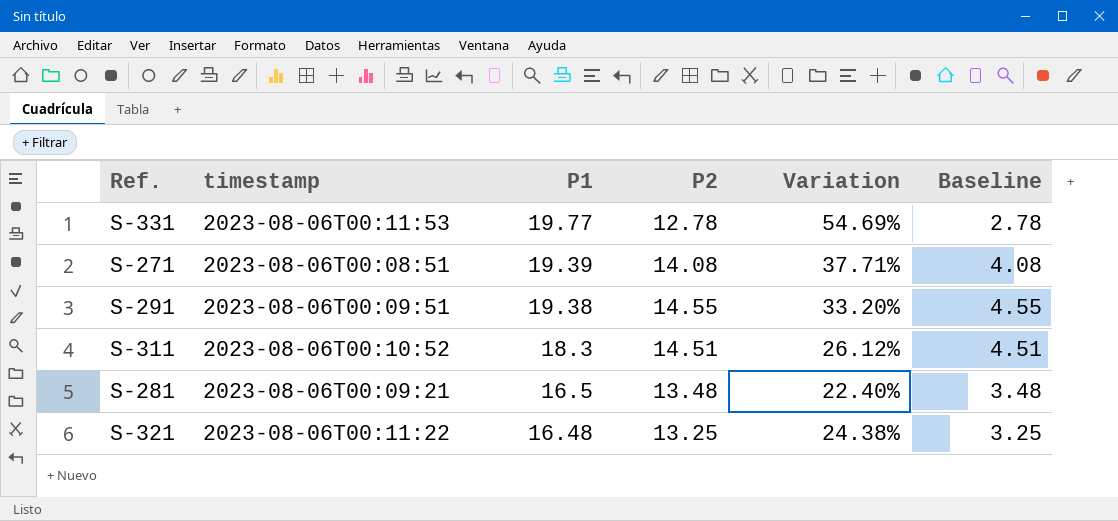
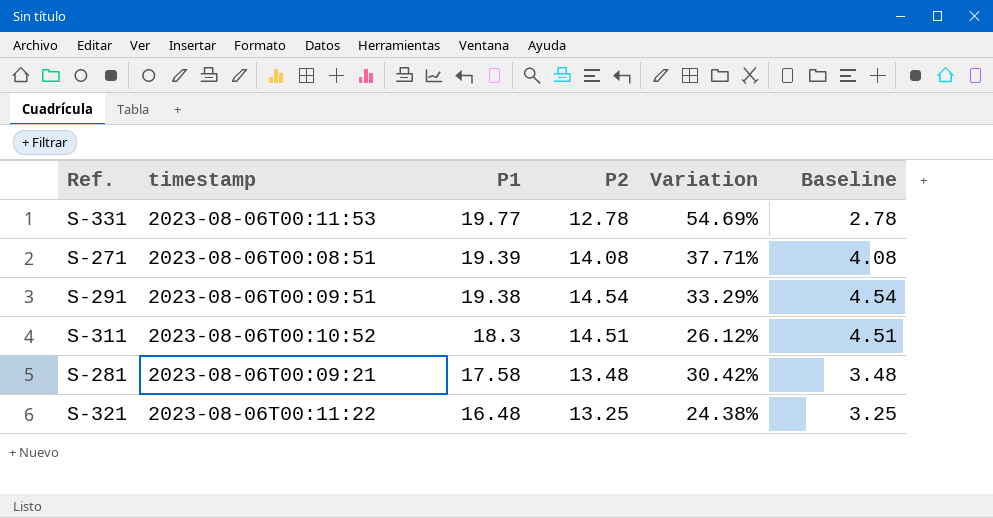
S-291 | P2: 14.55 -> 14.54
S-291 | Variation: 33.20% -> 33.29%
S-291 | Baseline: 4.55 -> 4.54
S-281 | P1: 16.5 -> 17.58
S-281 | Variation: 22.40% -> 30.42%

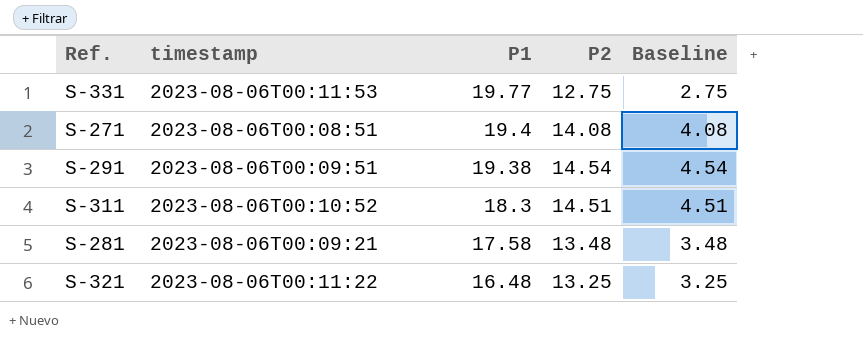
column Variation | formula: ([P1] - [P2]) / [P2] -> none
S-331 | P2: 12.78 -> 12.75
S-331 | Baseline: 2.78 -> 2.75
S-271 | P1: 19.39 -> 19.4

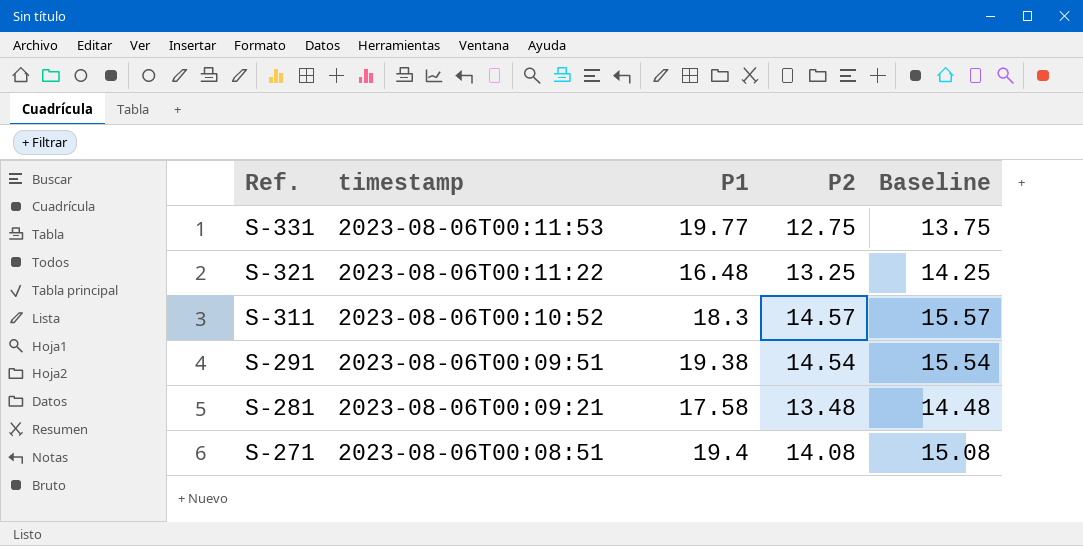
row order: P1 descending -> Ref. descending
column Baseline | formula: [P2] - 10 -> [P2] + 1
S-311 | P2: 14.51 -> 14.57

